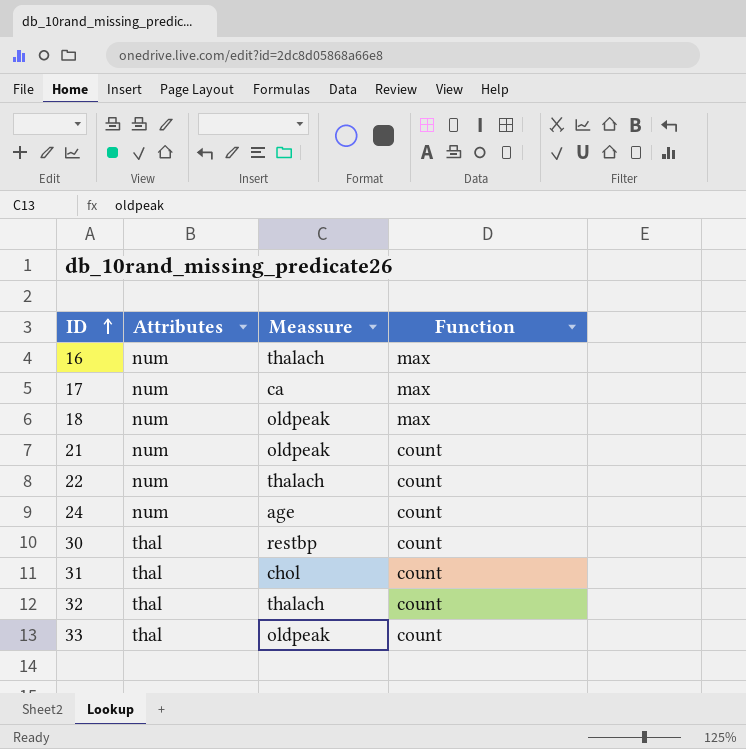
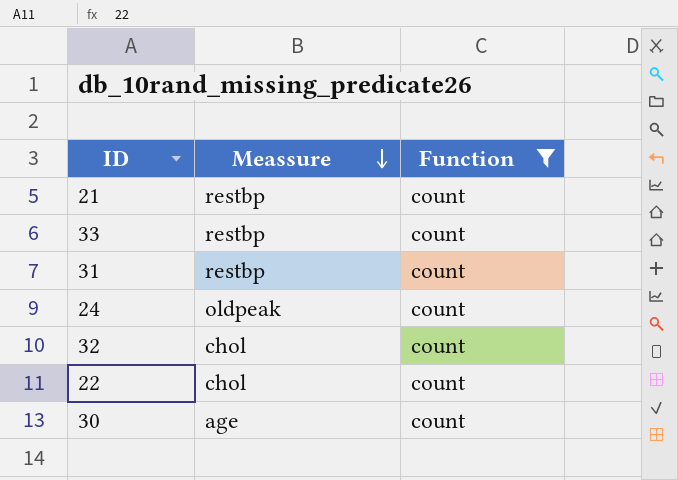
filter: none -> Function = count
row order: ID ascending -> Meassure descending
column Attributes | position: 2 -> none
21 | Meassure: oldpeak -> restbp
33 | Meassure: oldpeak -> restbp
31 | Meassure: chol -> restbp
24 | Meassure: age -> oldpeak
32 | Meassure: thalach -> chol
22 | Meassure: thalach -> chol
30 | Meassure: restbp -> age

